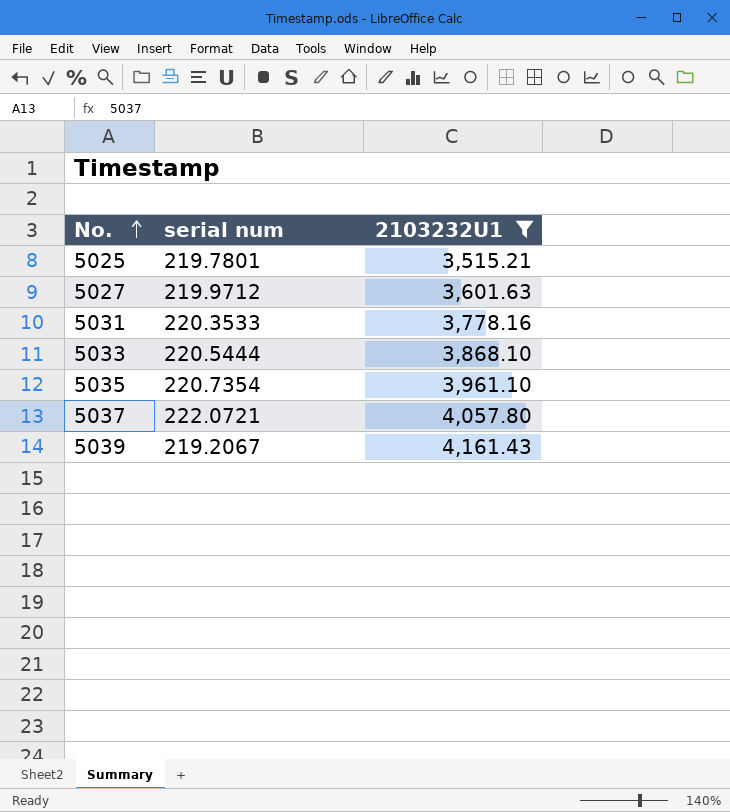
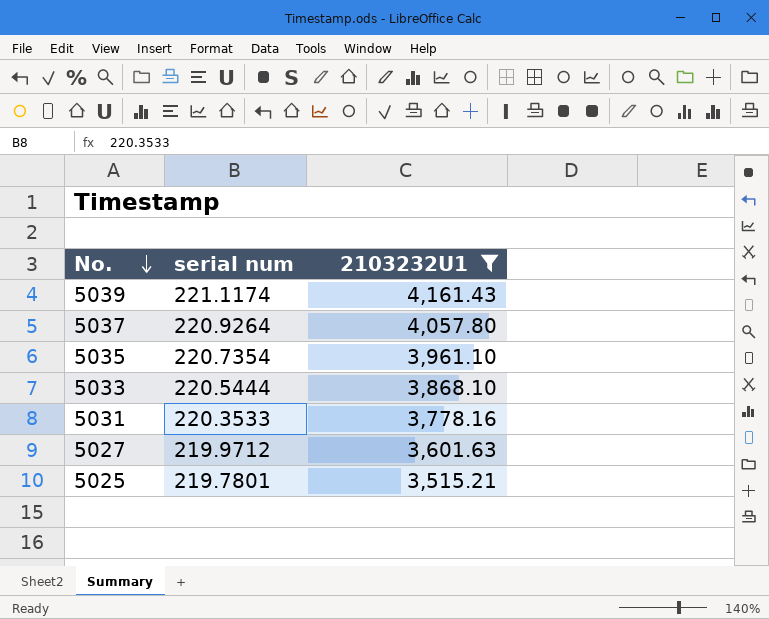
row order: No. ascending -> No. descending
5039 | serial num: 219.2067 -> 221.1174
5037 | serial num: 222.0721 -> 220.9264

